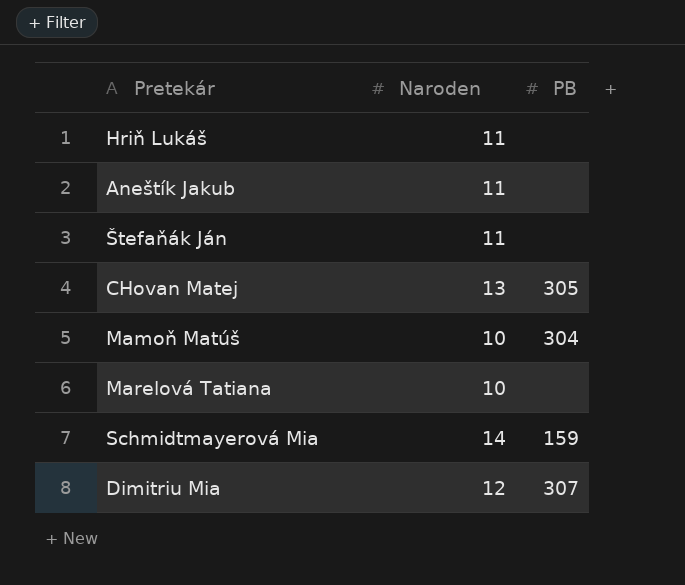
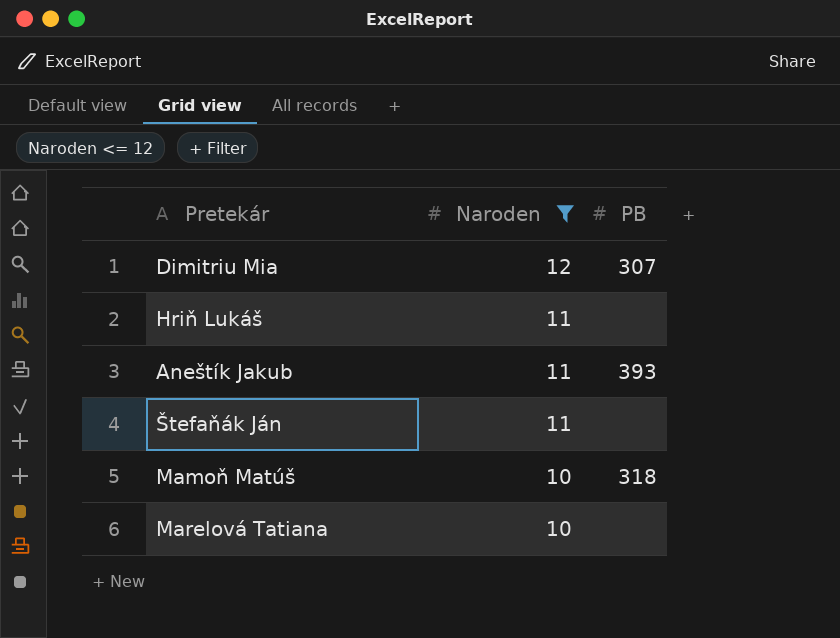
filter: none -> Naroden <= 12
row order: none -> Naroden descending
Aneštík Jakub | PB: none -> 393
Mamoň Matúš | PB: 304 -> 318

